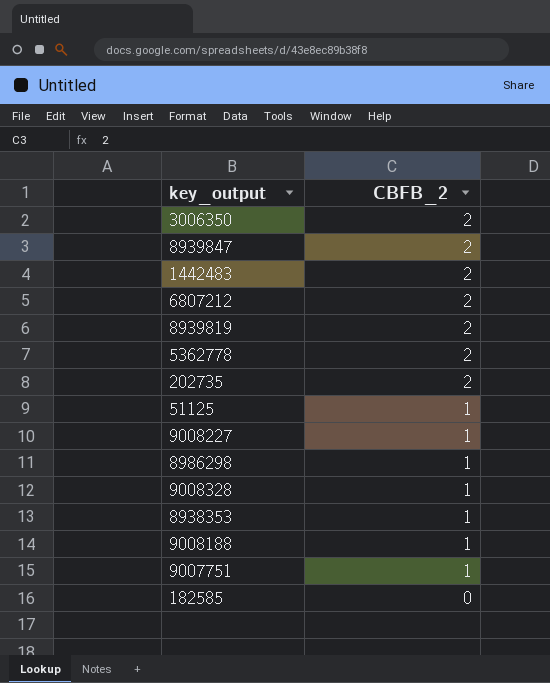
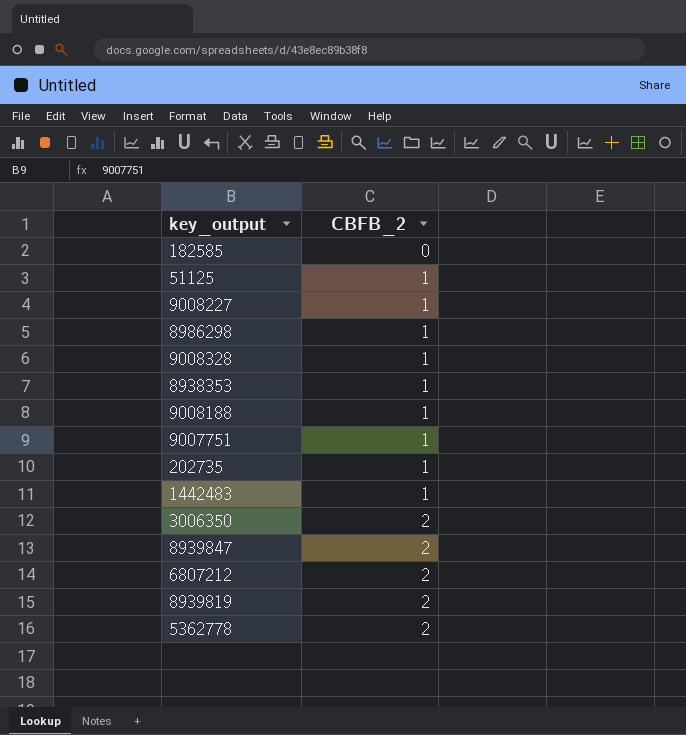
row order: CBFB_2 descending -> CBFB_2 ascending
202735 | CBFB_2: 2 -> 1
1442483 | CBFB_2: 2 -> 1

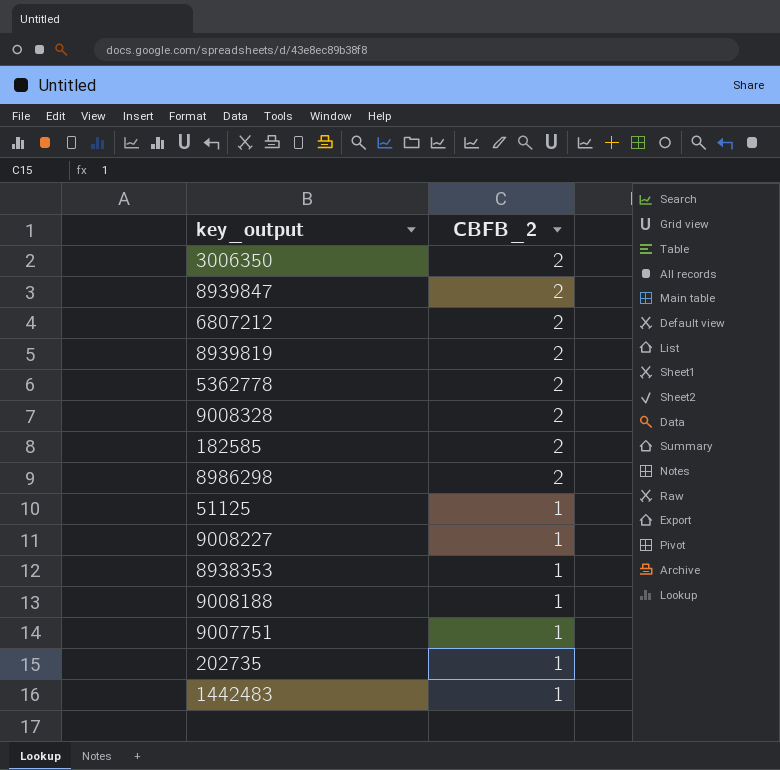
row order: CBFB_2 ascending -> CBFB_2 descending
9008328 | CBFB_2: 1 -> 2
182585 | CBFB_2: 0 -> 2
8986298 | CBFB_2: 1 -> 2

